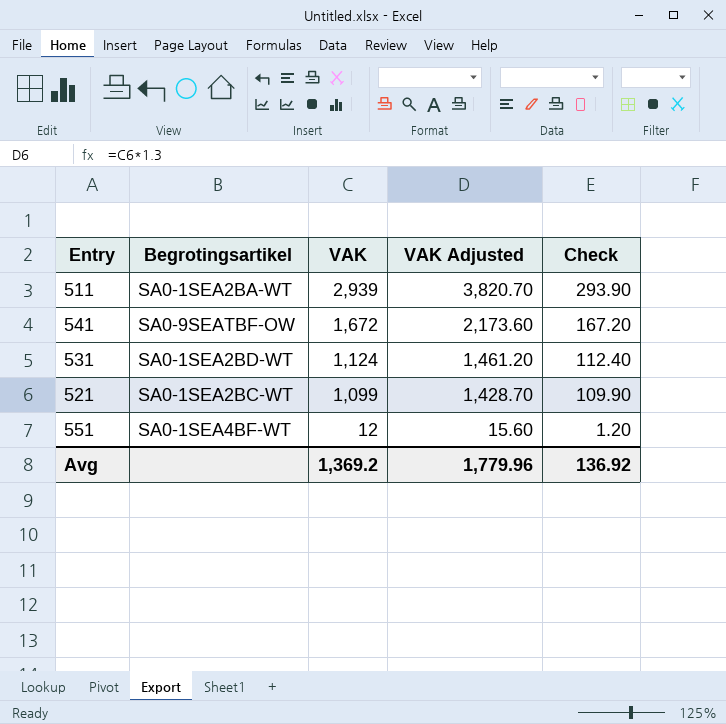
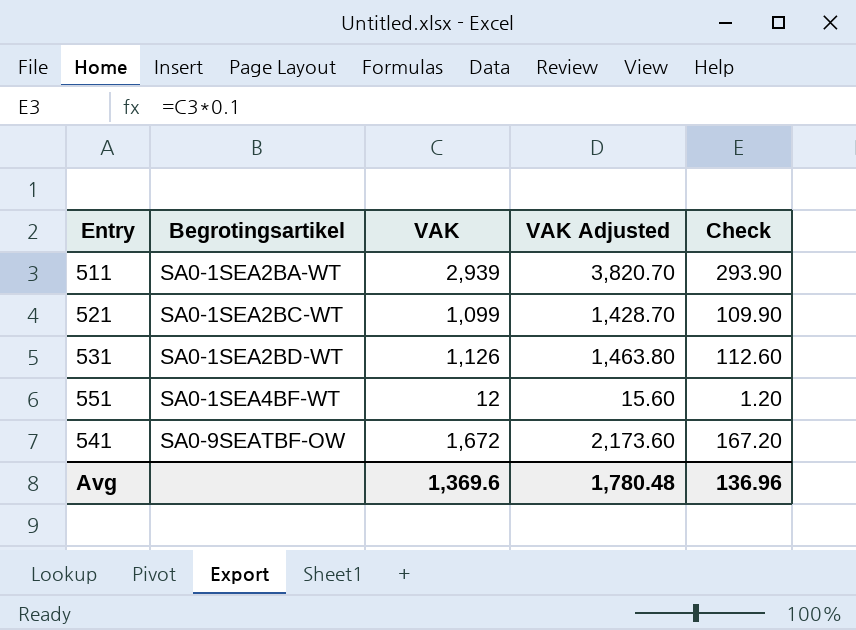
row order: VAK descending -> Begrotingsartikel ascending
531 | VAK: 1,124 -> 1,126
531 | VAK Adjusted: 1,461.20 -> 1,463.80
531 | Check: 112.40 -> 112.60
Avg | VAK: 1,369.2 -> 1,369.6
Avg | VAK Adjusted: 1,779.96 -> 1,780.48
Avg | Check: 136.92 -> 136.96

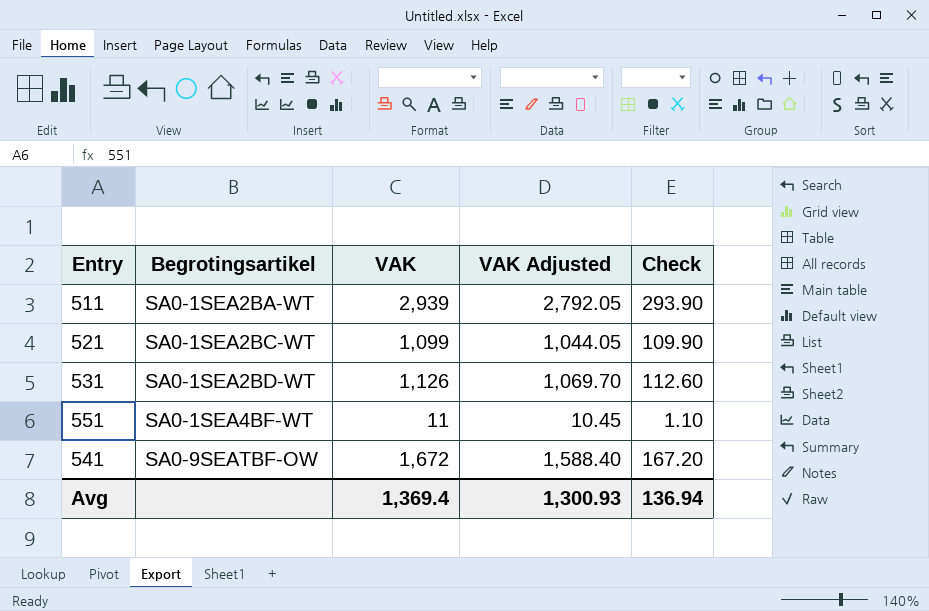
column VAK Adjusted | formula: [VAK] * 1.3 -> [VAK] * 0.95
551 | VAK: 12 -> 11
551 | Check: 1.20 -> 1.10
Avg | VAK: 1,369.6 -> 1,369.4
Avg | VAK Adjusted: 1,780.48 -> 1,300.93
Avg | Check: 136.96 -> 136.94

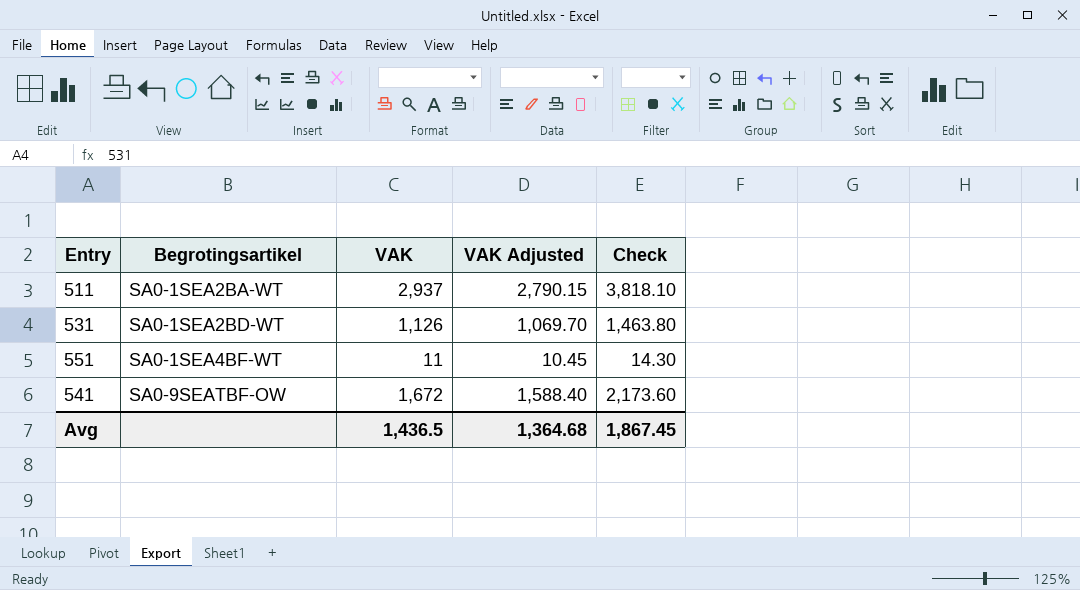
column Check | formula: [VAK] * 0.1 -> [VAK] * 1.3
row 521: SA0-1SEA2BC-WT | 1,099 | 1,044.05 | 109.90 -> none
511 | VAK: 2,939 -> 2,937
511 | VAK Adjusted: 2,792.05 -> 2,790.15
Avg | VAK: 1,369.4 -> 1,436.5
Avg | VAK Adjusted: 1,300.93 -> 1,364.68
Avg | Check: 136.94 -> 1,867.45

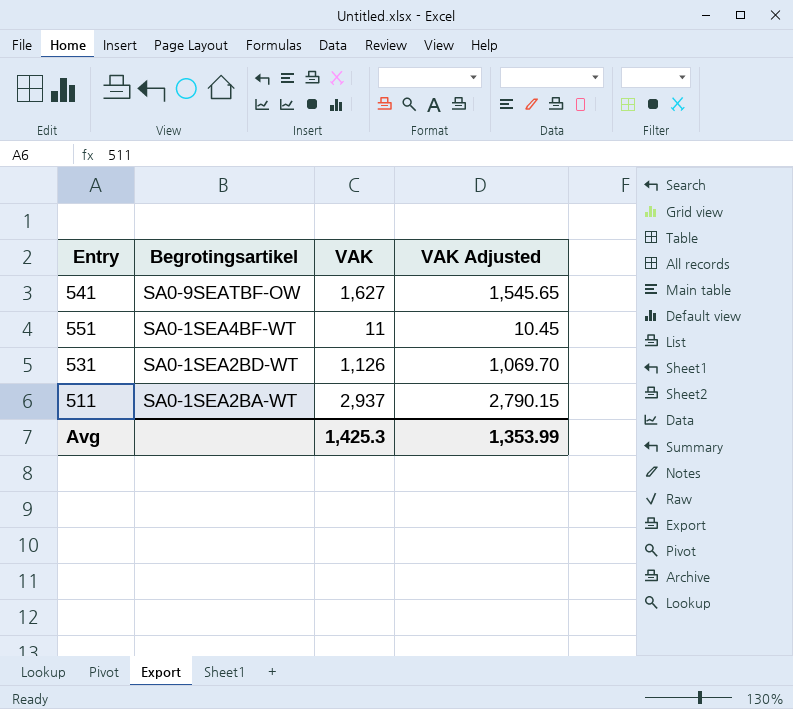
row order: Begrotingsartikel ascending -> Begrotingsartikel descending
column Check | formula: [VAK] * 1.3 -> none
541 | VAK: 1,672 -> 1,627
541 | VAK Adjusted: 1,588.40 -> 1,545.65
Avg | VAK: 1,436.5 -> 1,425.3
Avg | VAK Adjusted: 1,364.68 -> 1,353.99

